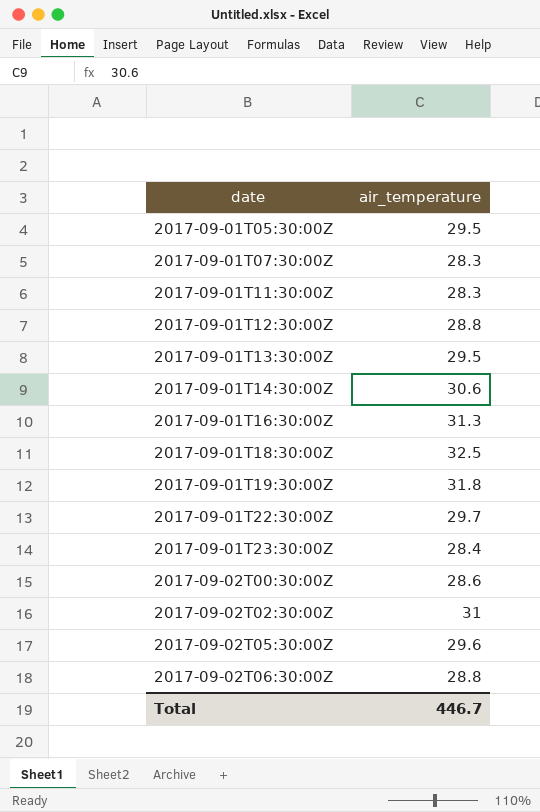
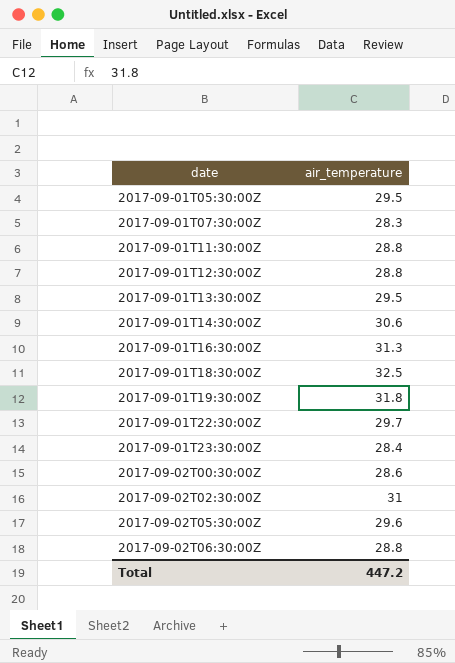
2017-09-01T11:30:00Z | air_temperature: 28.3 -> 28.8
Total | air_temperature: 446.7 -> 447.2

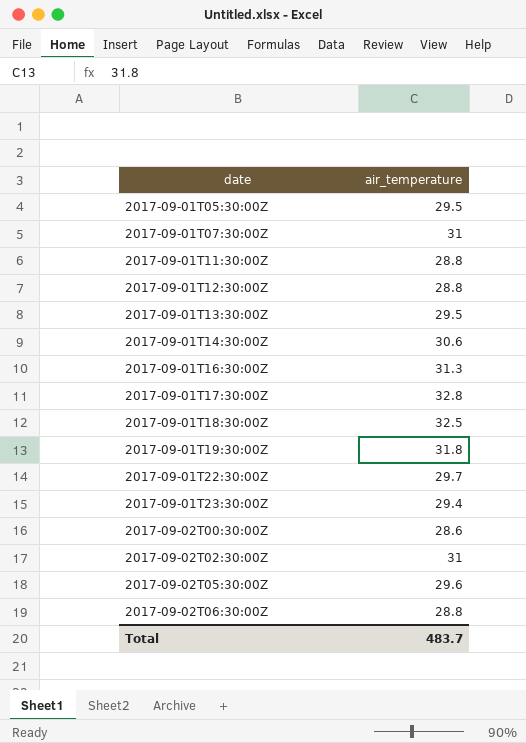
2017-09-01T07:30:00Z | air_temperature: 28.3 -> 31
row 2017-09-01T17:30:00Z: none -> 32.8
2017-09-01T23:30:00Z | air_temperature: 28.4 -> 29.4
Total | air_temperature: 447.2 -> 483.7

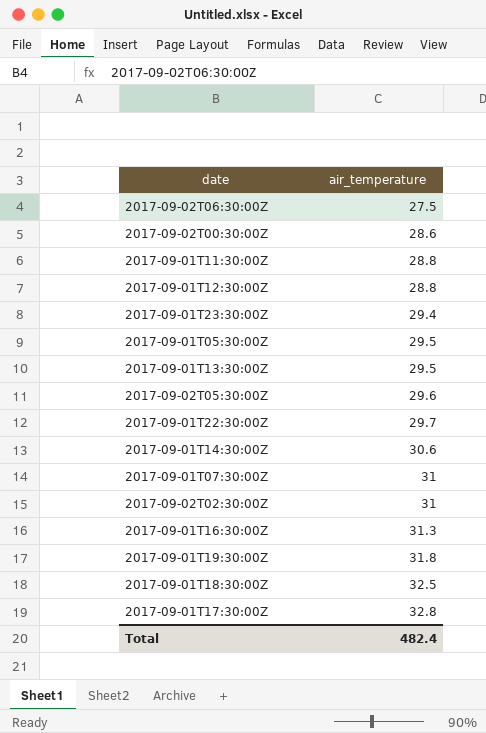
row order: date ascending -> air_temperature ascending
2017-09-02T06:30:00Z | air_temperature: 28.8 -> 27.5
Total | air_temperature: 483.7 -> 482.4

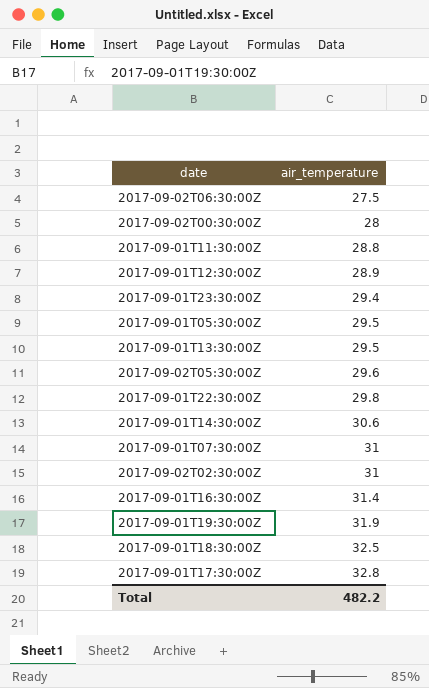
2017-09-02T00:30:00Z | air_temperature: 28.6 -> 28
2017-09-01T12:30:00Z | air_temperature: 28.8 -> 28.9
2017-09-01T22:30:00Z | air_temperature: 29.7 -> 29.8
2017-09-01T16:30:00Z | air_temperature: 31.3 -> 31.4
2017-09-01T19:30:00Z | air_temperature: 31.8 -> 31.9
Total | air_temperature: 482.4 -> 482.2

